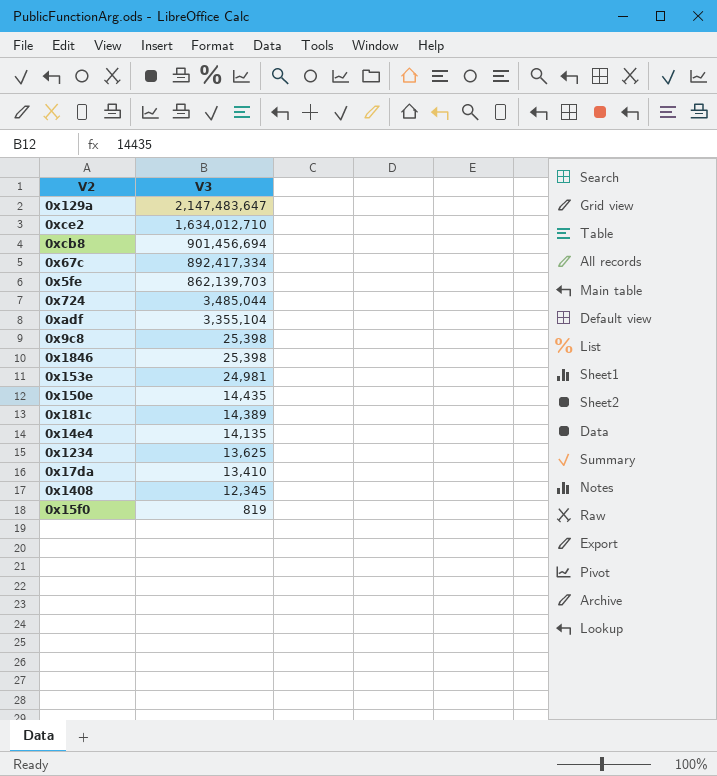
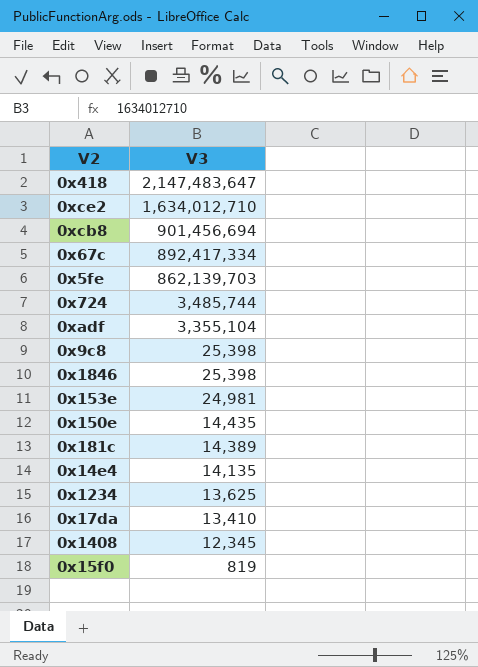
row 0x129a: 2,147,483,647 -> none
row 0x418: none -> 2,147,483,647
0x724 | V3: 3,485,044 -> 3,485,744

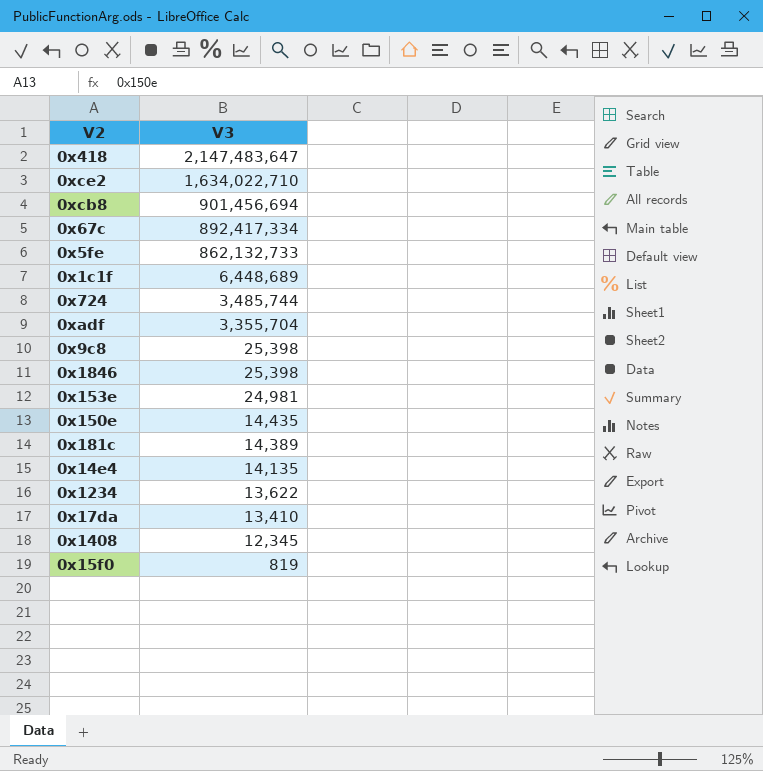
0xce2 | V3: 1,634,012,710 -> 1,634,022,710
0x5fe | V3: 862,139,703 -> 862,132,733
row 0x1c1f: none -> 6,448,689
0xadf | V3: 3,355,104 -> 3,355,704
0x1234 | V3: 13,625 -> 13,622

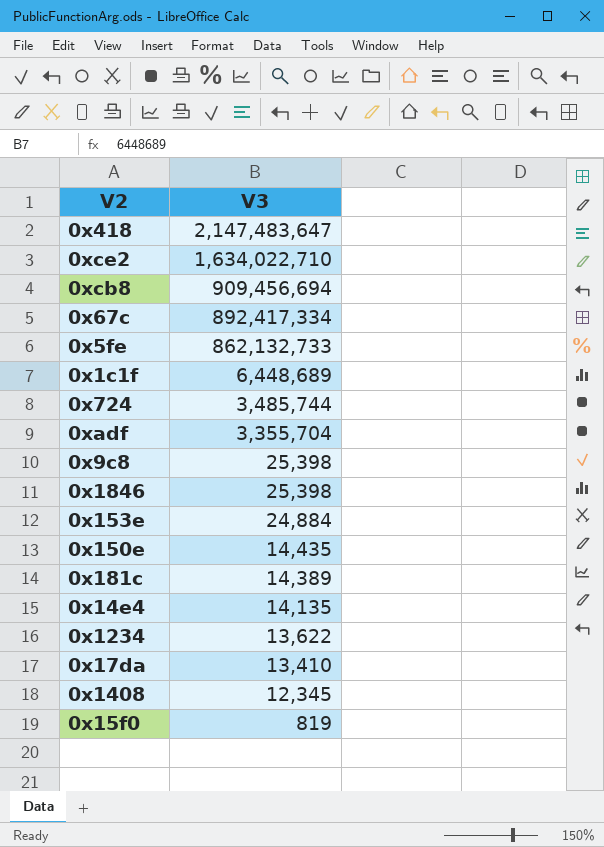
0xcb8 | V3: 901,456,694 -> 909,456,694
0x153e | V3: 24,981 -> 24,884

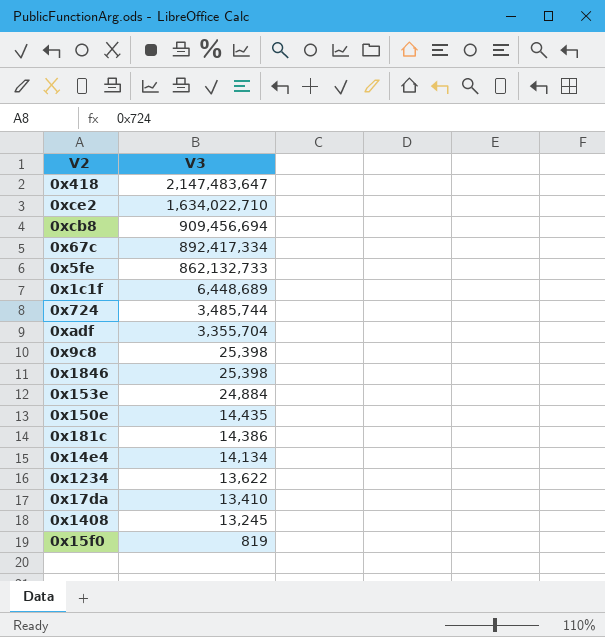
0x181c | V3: 14,389 -> 14,386
0x14e4 | V3: 14,135 -> 14,134
0x1408 | V3: 12,345 -> 13,245

